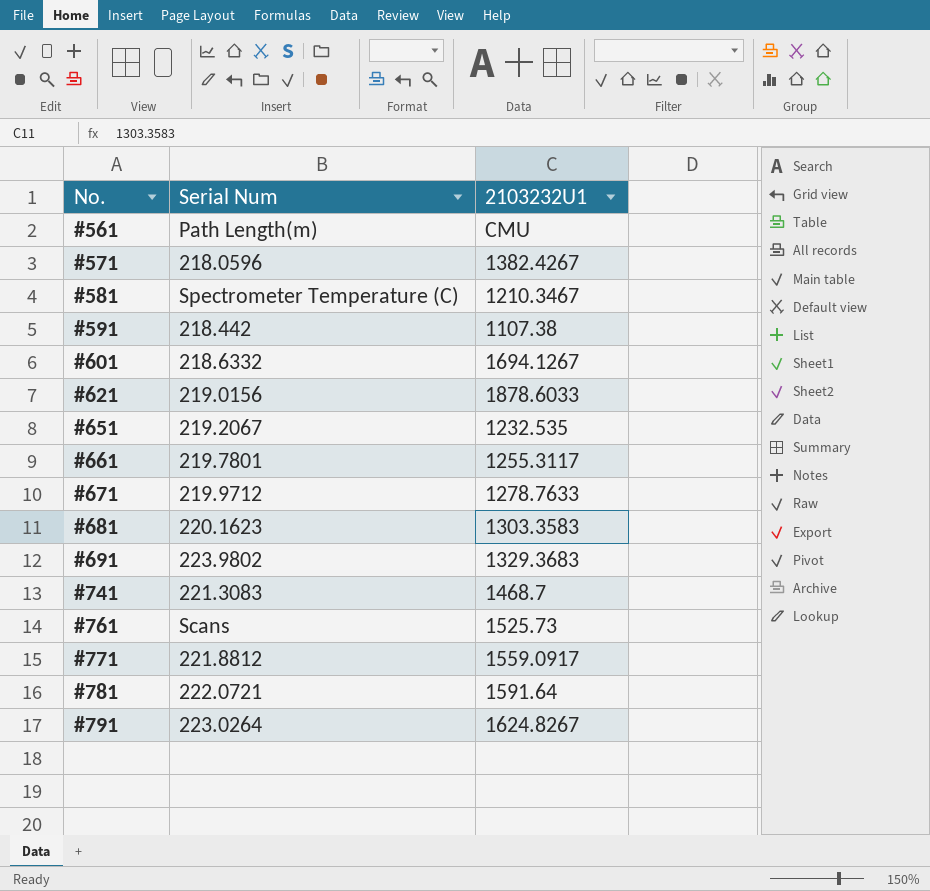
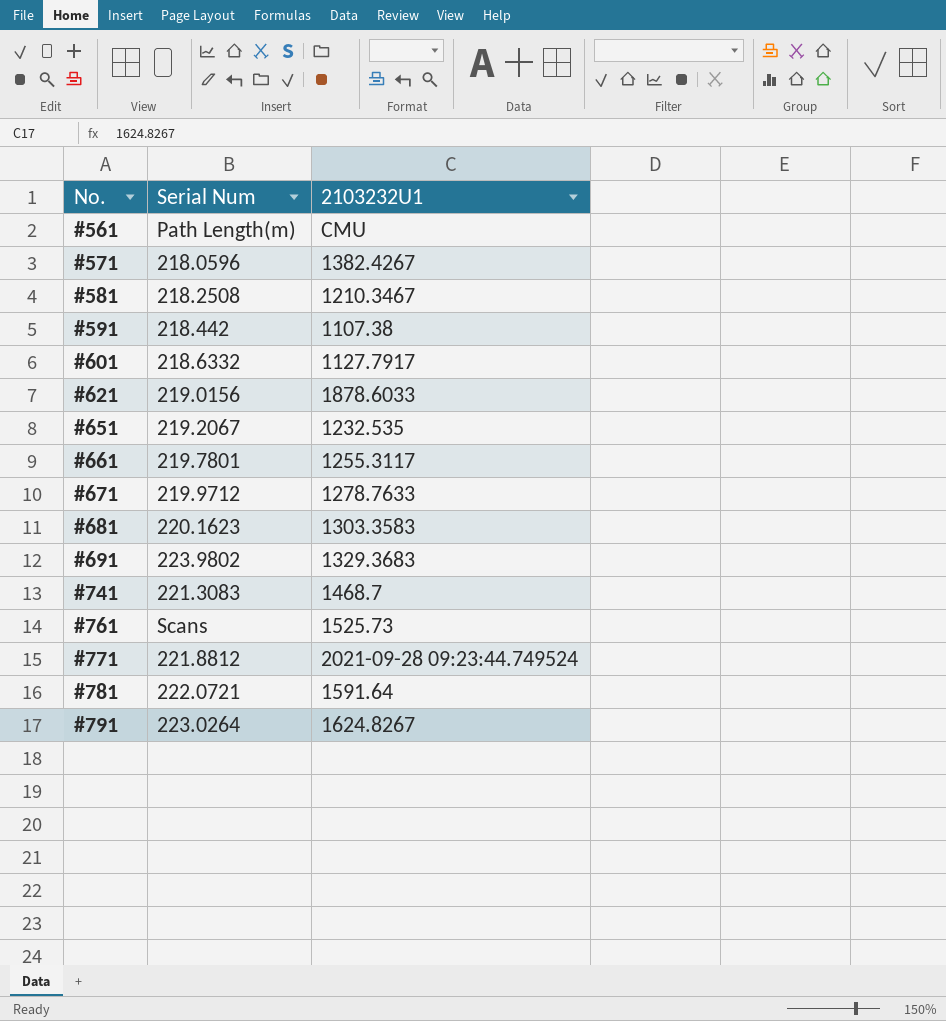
#581 | Serial Num: Spectrometer Temperature (C) -> 218.2508
#601 | 2103232U1: 1694.1267 -> 1127.7917
#771 | 2103232U1: 1559.0917 -> 2021-09-28 09:23:44.749524

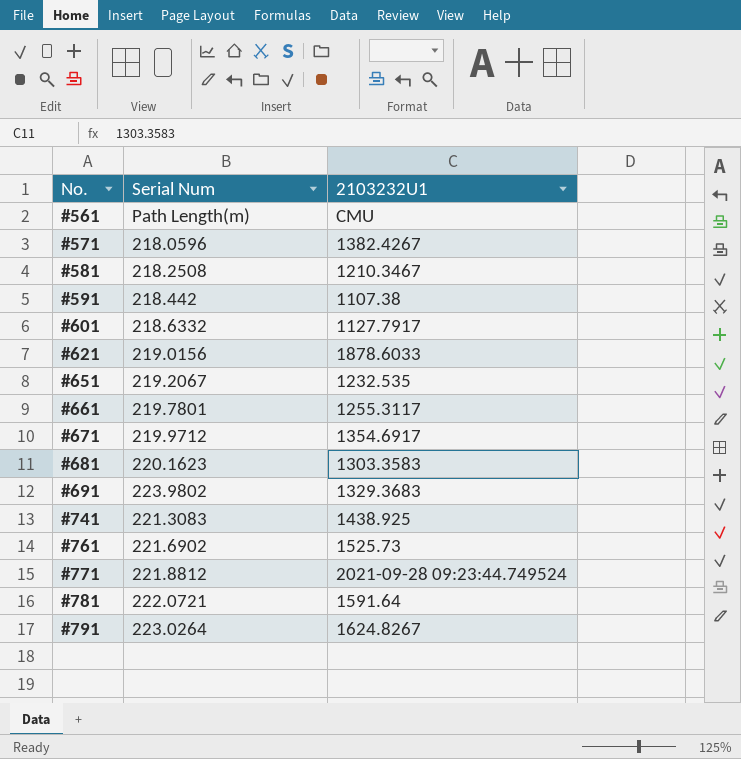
#671 | 2103232U1: 1278.7633 -> 1354.6917
#741 | 2103232U1: 1468.7 -> 1438.925
#761 | Serial Num: Scans -> 221.6902

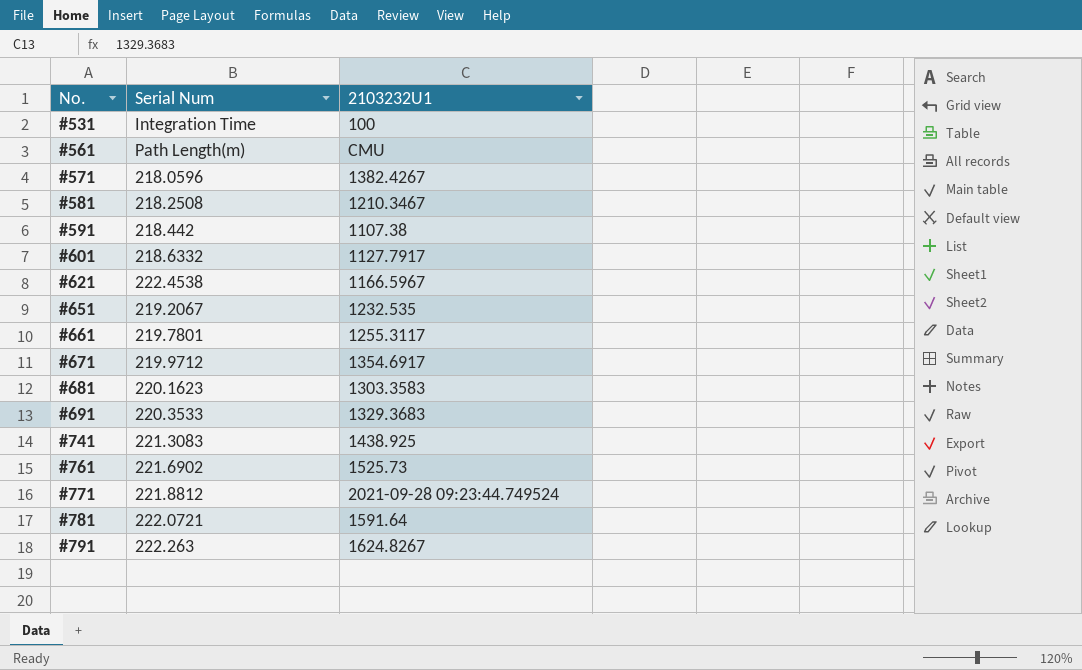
row #531: none -> Integration Time | 100
#621 | Serial Num: 219.0156 -> 222.4538
#621 | 2103232U1: 1878.6033 -> 1166.5967
#691 | Serial Num: 223.9802 -> 220.3533
#791 | Serial Num: 223.0264 -> 222.263

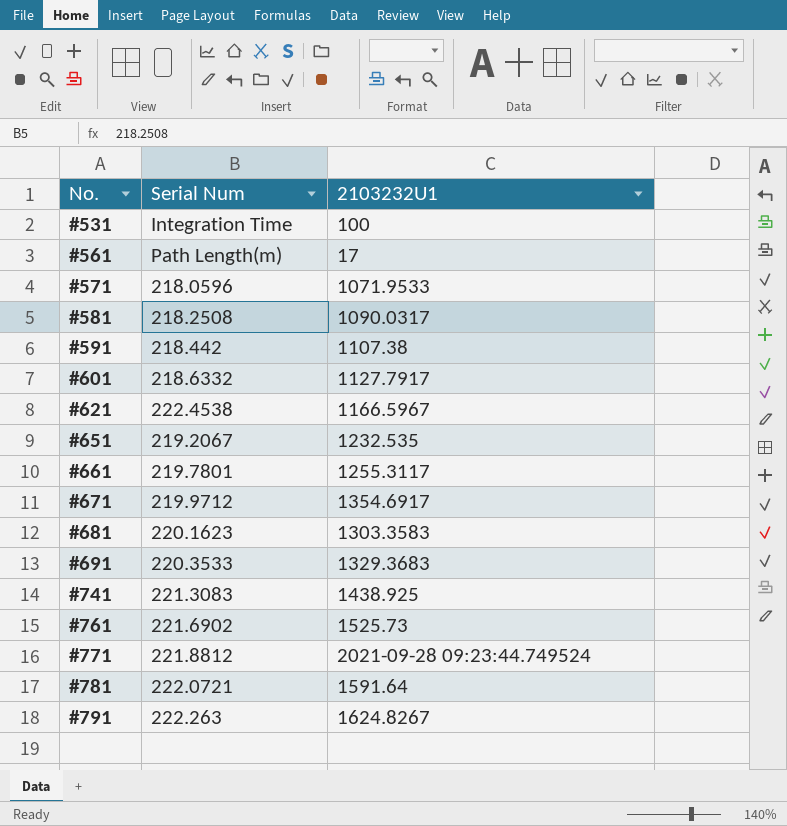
#561 | 2103232U1: CMU -> 17
#571 | 2103232U1: 1382.4267 -> 1071.9533
#581 | 2103232U1: 1210.3467 -> 1090.0317

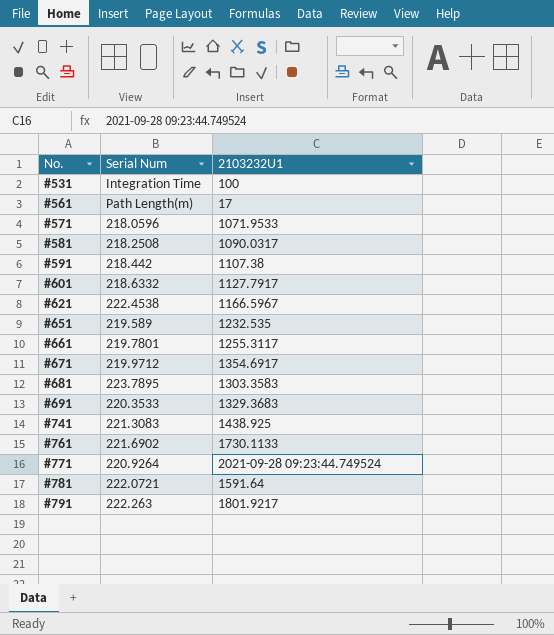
#651 | Serial Num: 219.2067 -> 219.589
#681 | Serial Num: 220.1623 -> 223.7895
#761 | 2103232U1: 1525.73 -> 1730.1133
#771 | Serial Num: 221.8812 -> 220.9264
#791 | 2103232U1: 1624.8267 -> 1801.9217

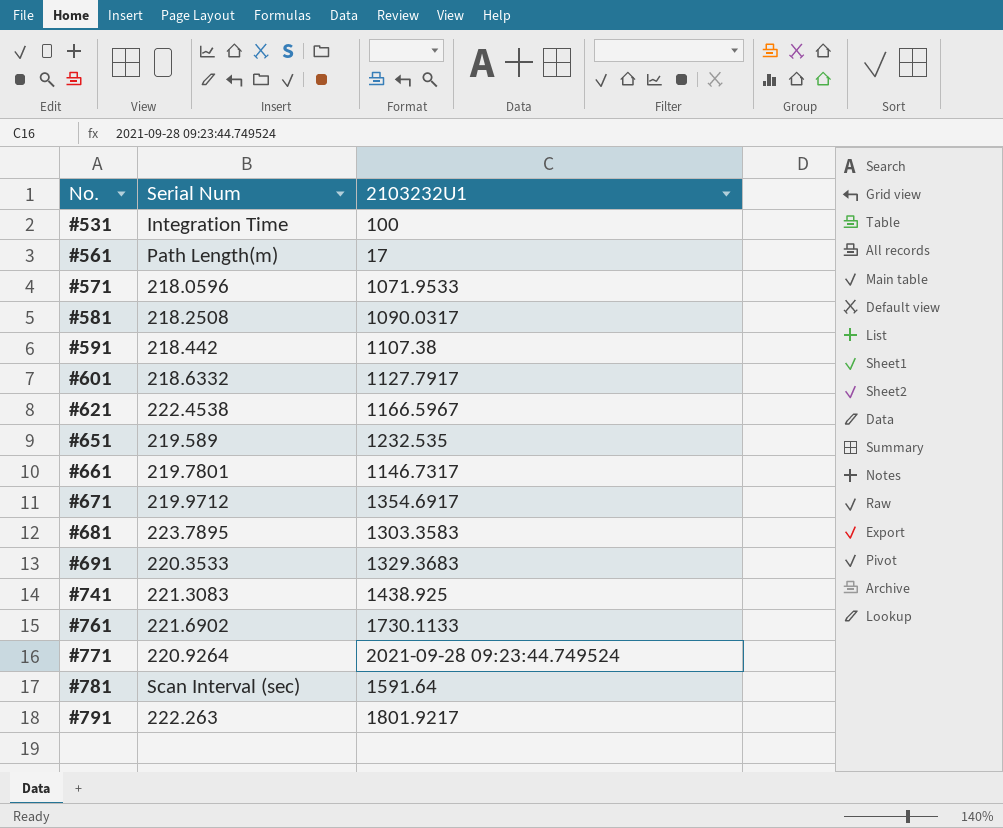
#661 | 2103232U1: 1255.3117 -> 1146.7317
#781 | Serial Num: 222.0721 -> Scan Interval (sec)

